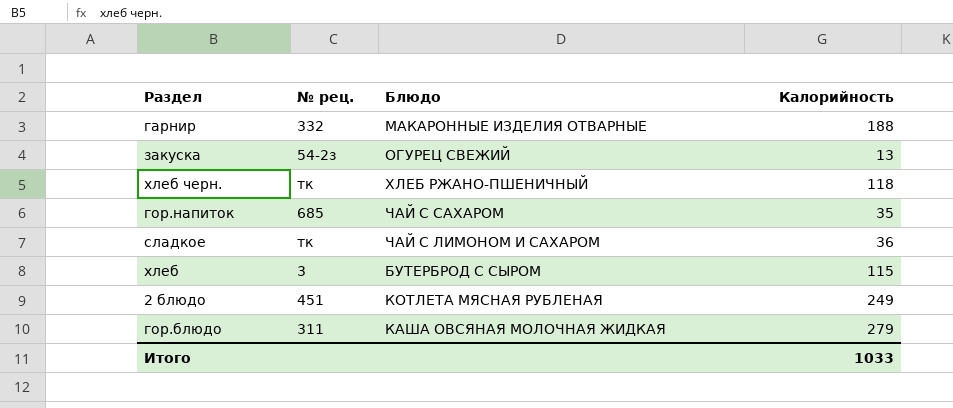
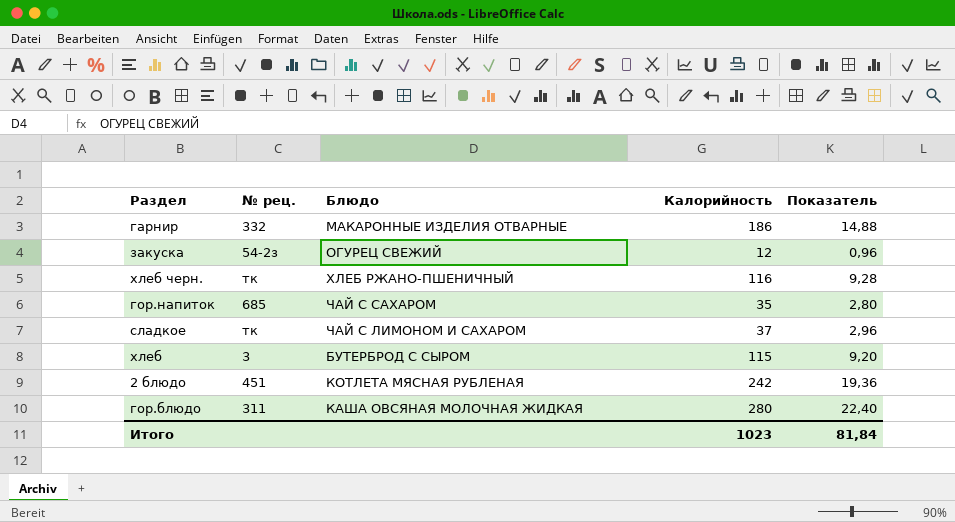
column Показатель | formula: none -> [Калорийность] * 0,08
гарнир | Калорийность: 188 -> 186
закуска | Калорийность: 13 -> 12
хлеб черн. | Калорийность: 118 -> 116
сладкое | Калорийность: 36 -> 37
2 блюдо | Калорийность: 249 -> 242
гор.блюдо | Калорийность: 279 -> 280
Итого | Калорийность: 1033 -> 1023

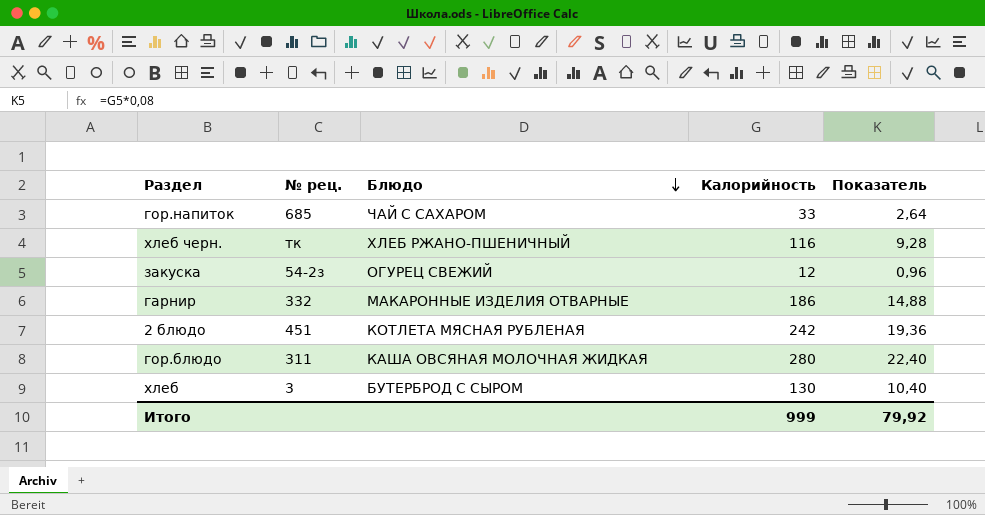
row order: none -> Блюдо descending
row сладкое: тк | ЧАЙ С ЛИМОНОМ И САХАРОМ | 37 | 2,96 -> none
гор.напиток | Калорийность: 35 -> 33
гор.напиток | Показатель: 2,80 -> 2,64
хлеб | Калорийность: 115 -> 130
хлеб | Показатель: 9,20 -> 10,40
Итого | Калорийность: 1023 -> 999
Итого | Показатель: 81,84 -> 79,92

